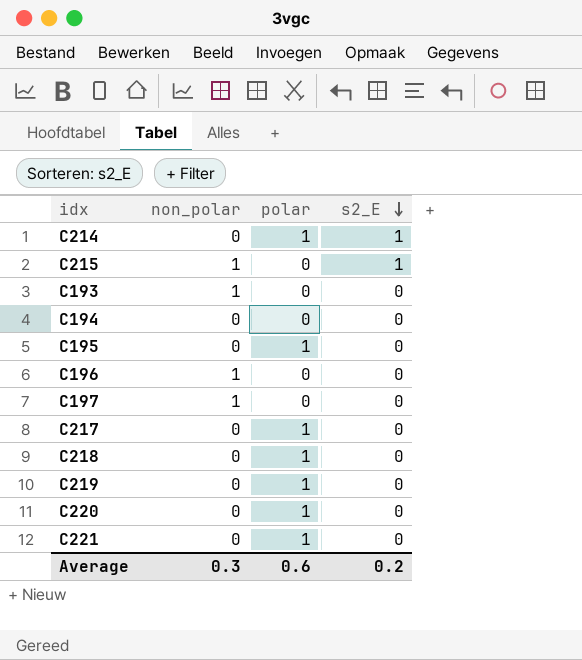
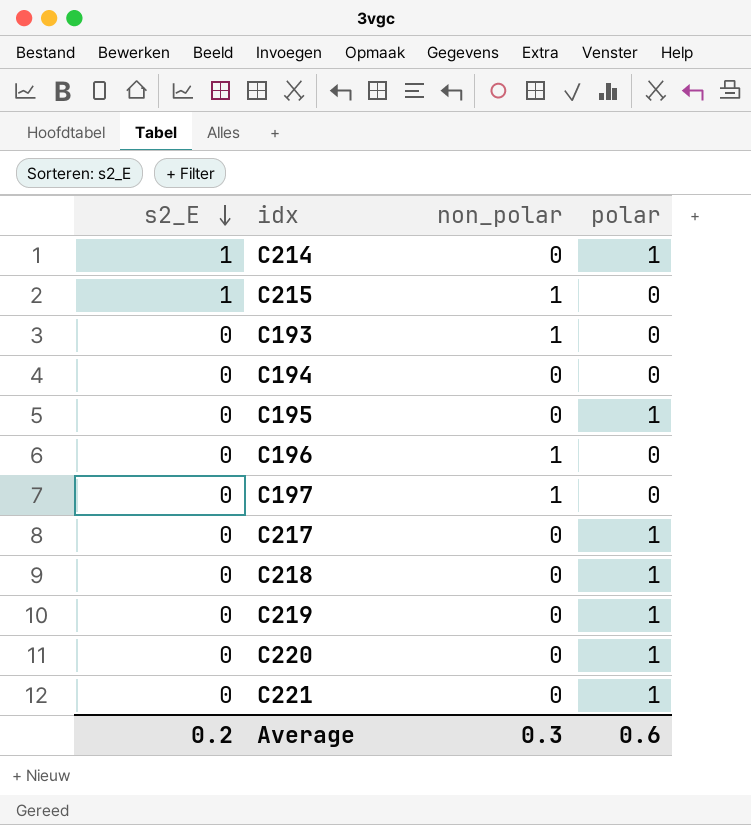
column s2_E | position: 4 -> 1

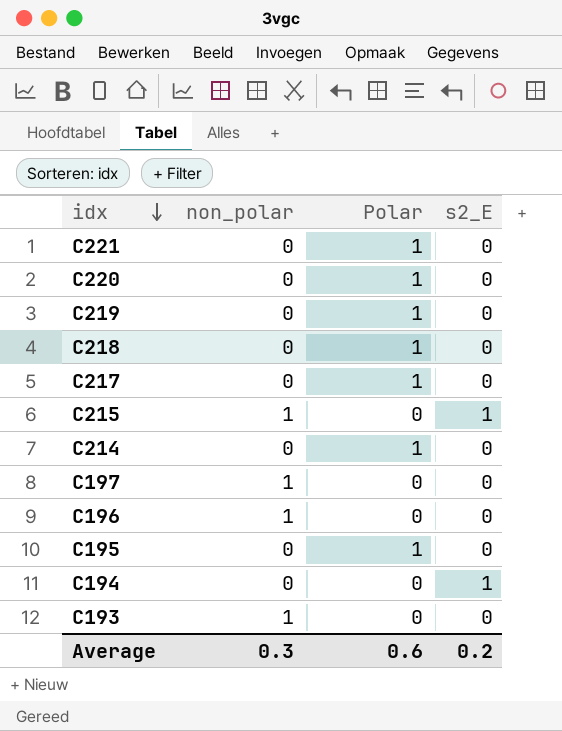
row order: s2_E descending -> idx descending
column name: polar -> Polar
column s2_E | position: 1 -> 4
C214 | s2_E: 1 -> 0
C194 | s2_E: 0 -> 1

